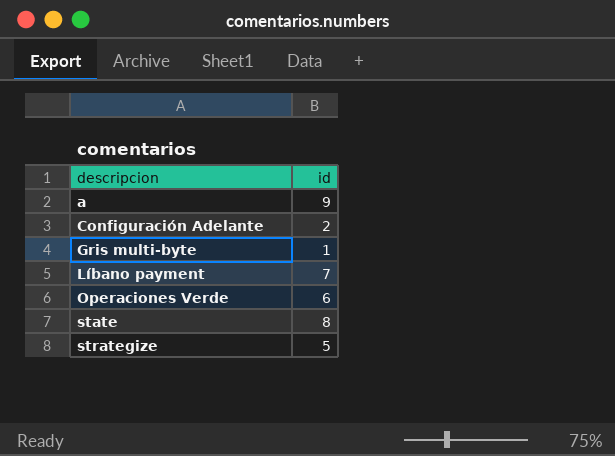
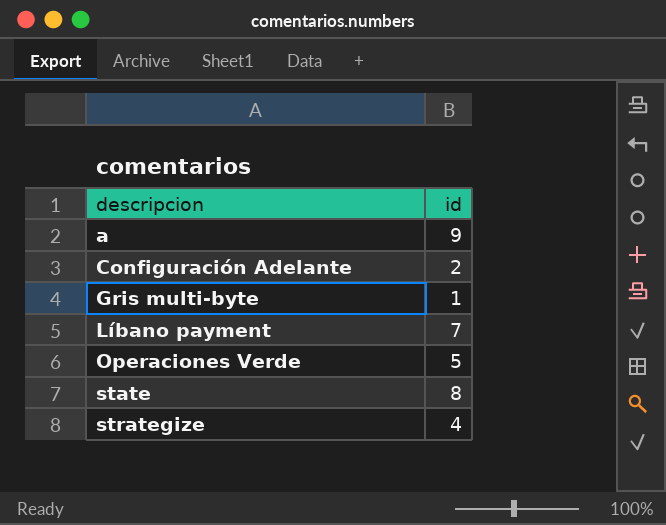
Operaciones Verde | id: 6 -> 5
strategize | id: 5 -> 4

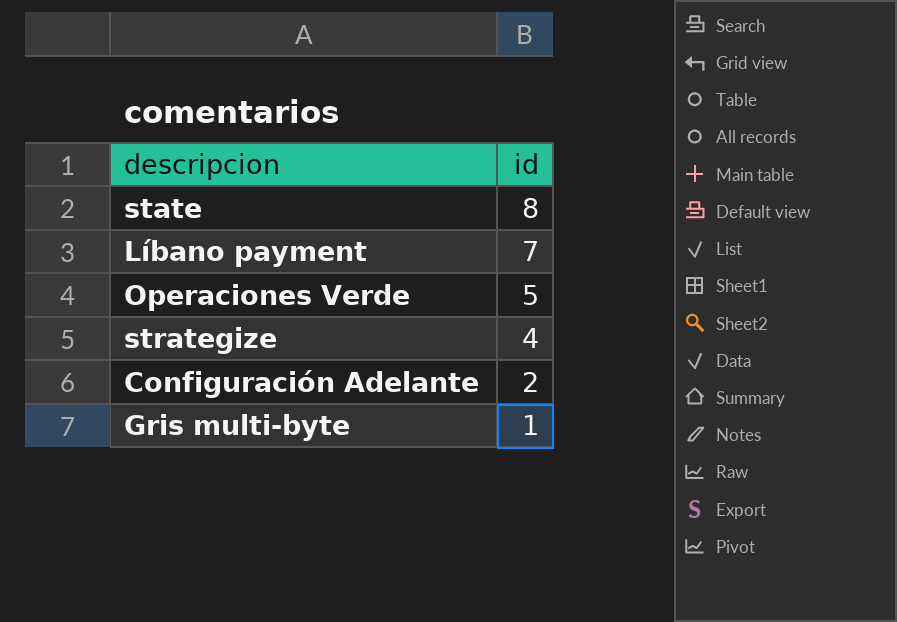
row order: descripcion ascending -> id descending
row a: 9 -> none

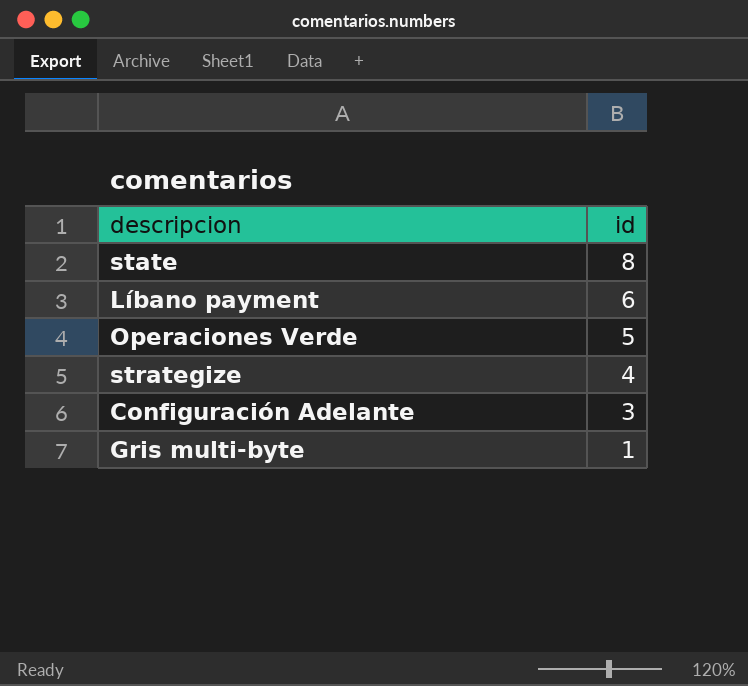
Líbano payment | id: 7 -> 6
Configuración Adelante | id: 2 -> 3

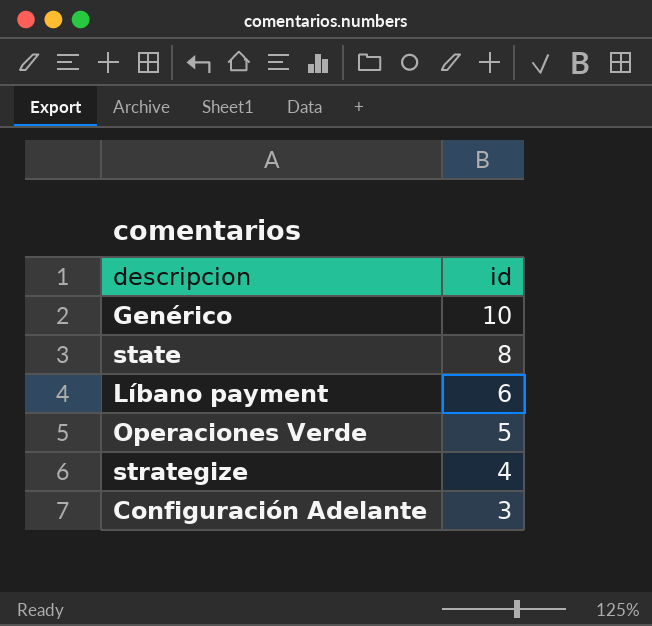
row Gris multi-byte: 1 -> none
row Genérico: none -> 10

